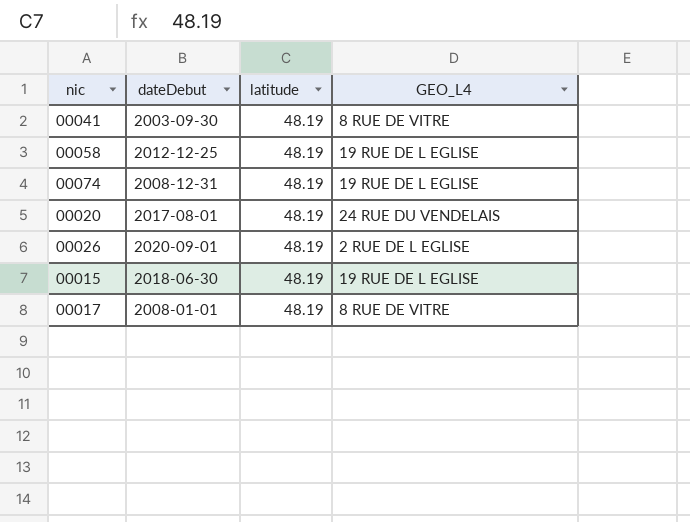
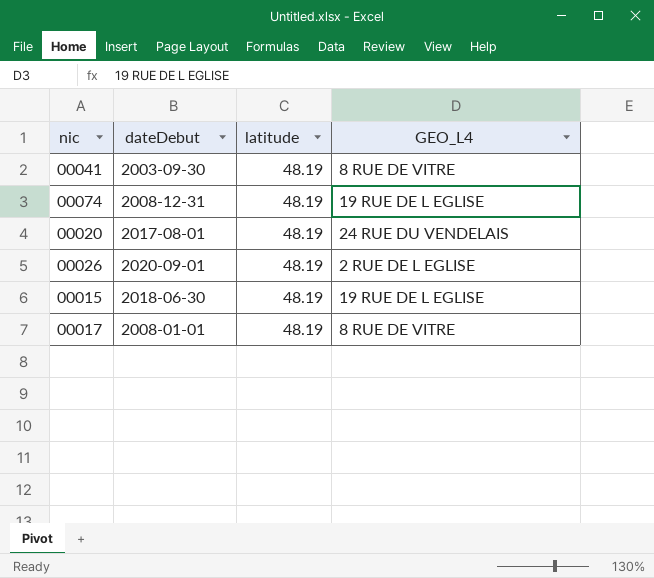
row 00058: 2012-12-25 | 48.19 | 19 RUE DE L EGLISE -> none

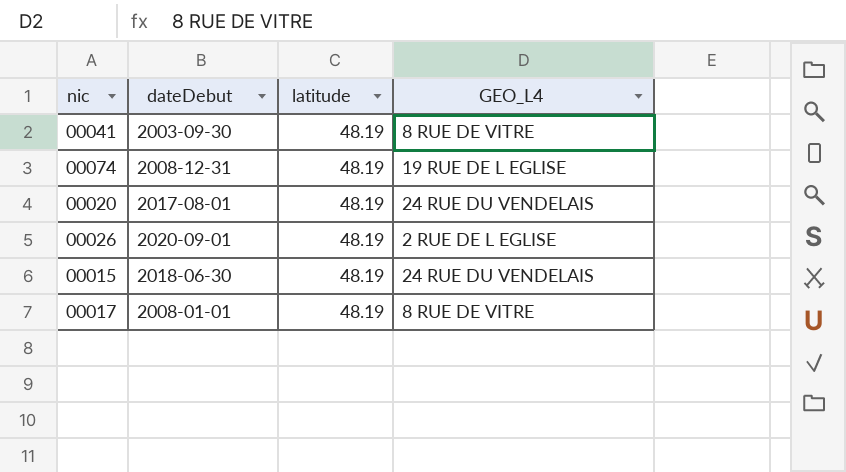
00015 | GEO_L4: 19 RUE DE L EGLISE -> 24 RUE DU VENDELAIS

